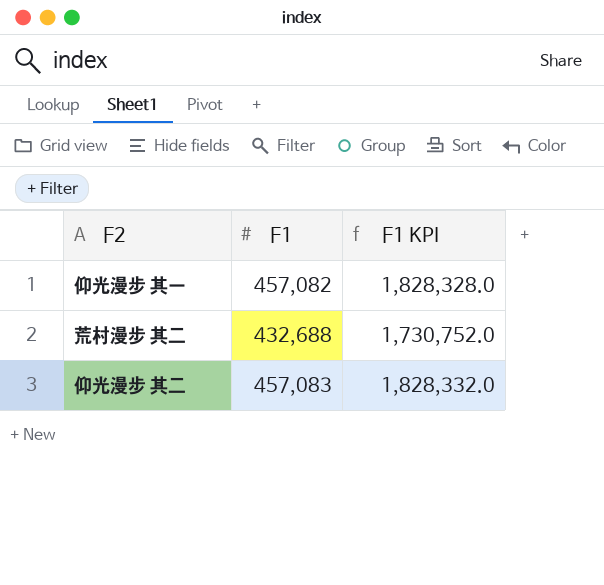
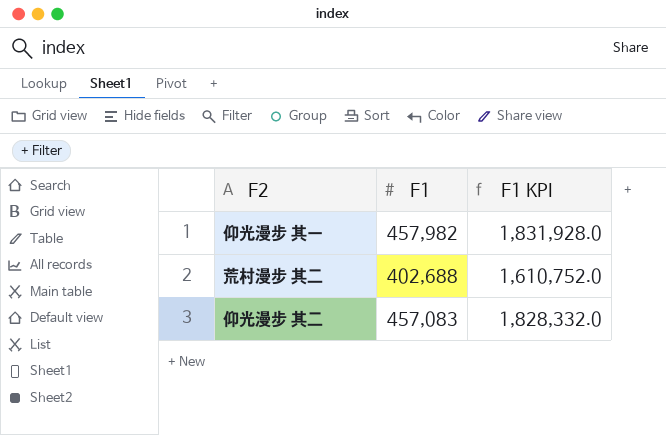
仰光漫步 其一 | F1: 457,082 -> 457,982
仰光漫步 其一 | F1 KPI: 1,828,328.0 -> 1,831,928.0
荒村漫步 其二 | F1: 432,688 -> 402,688
荒村漫步 其二 | F1 KPI: 1,730,752.0 -> 1,610,752.0

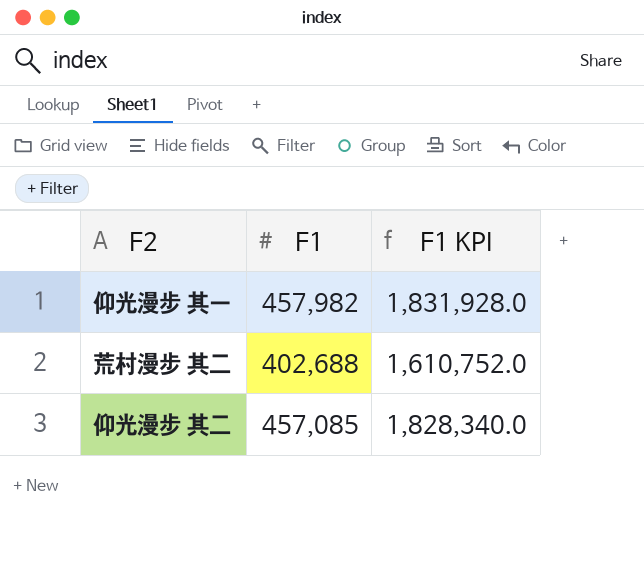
仰光漫步 其二 | F1: 457,083 -> 457,085
仰光漫步 其二 | F1 KPI: 1,828,332.0 -> 1,828,340.0

